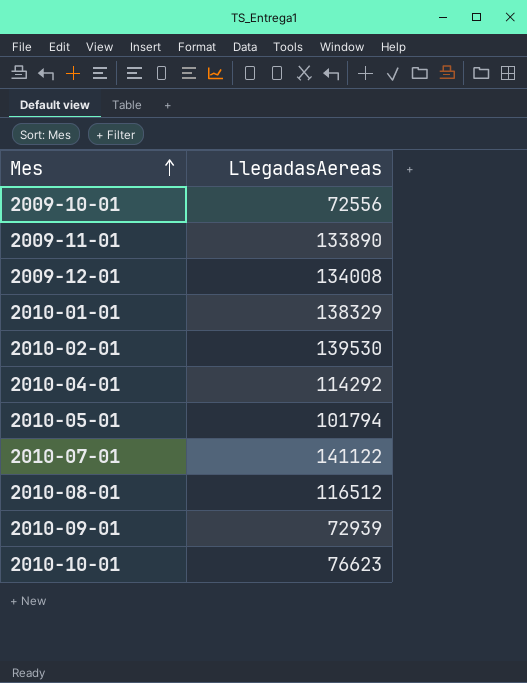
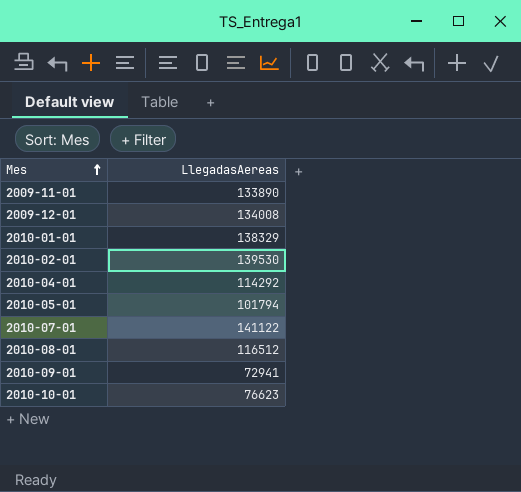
row 2009-10-01: 72556 -> none
2010-09-01 | LlegadasAereas: 72939 -> 72941

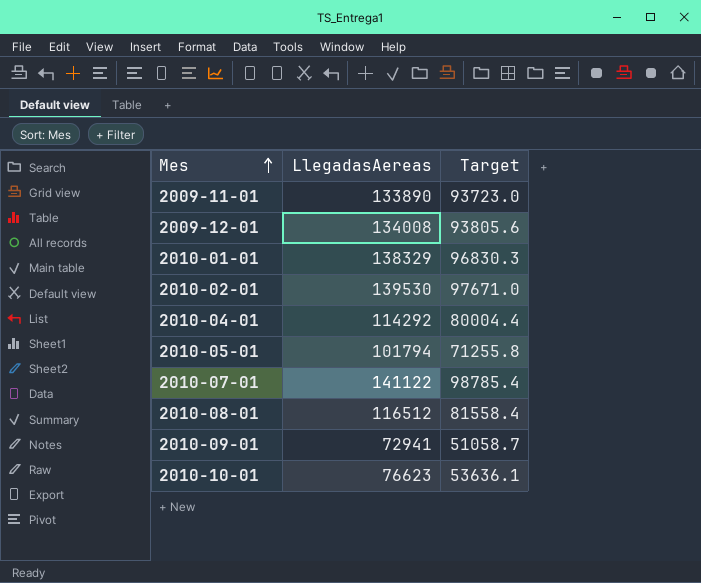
column Target | formula: none -> [LlegadasAereas] * 0.7

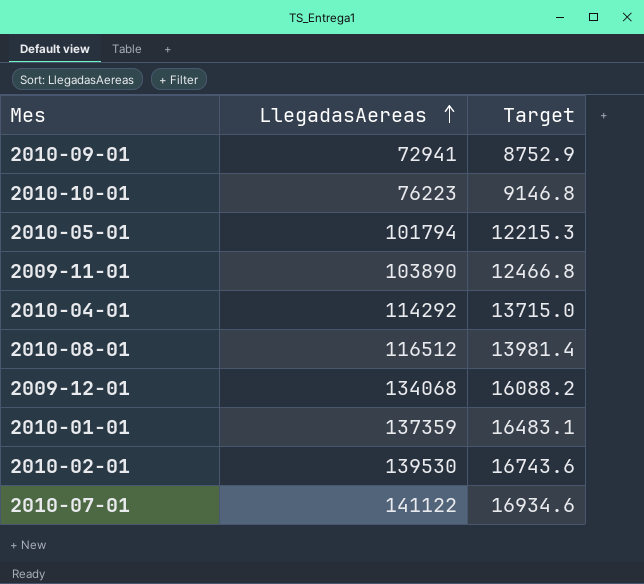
row order: Mes ascending -> LlegadasAereas ascending
column Target | formula: [LlegadasAereas] * 0.7 -> [LlegadasAereas] * 0.12
2010-10-01 | LlegadasAereas: 76623 -> 76223
2009-11-01 | LlegadasAereas: 133890 -> 103890
2009-12-01 | LlegadasAereas: 134008 -> 134068
2010-01-01 | LlegadasAereas: 138329 -> 137359

